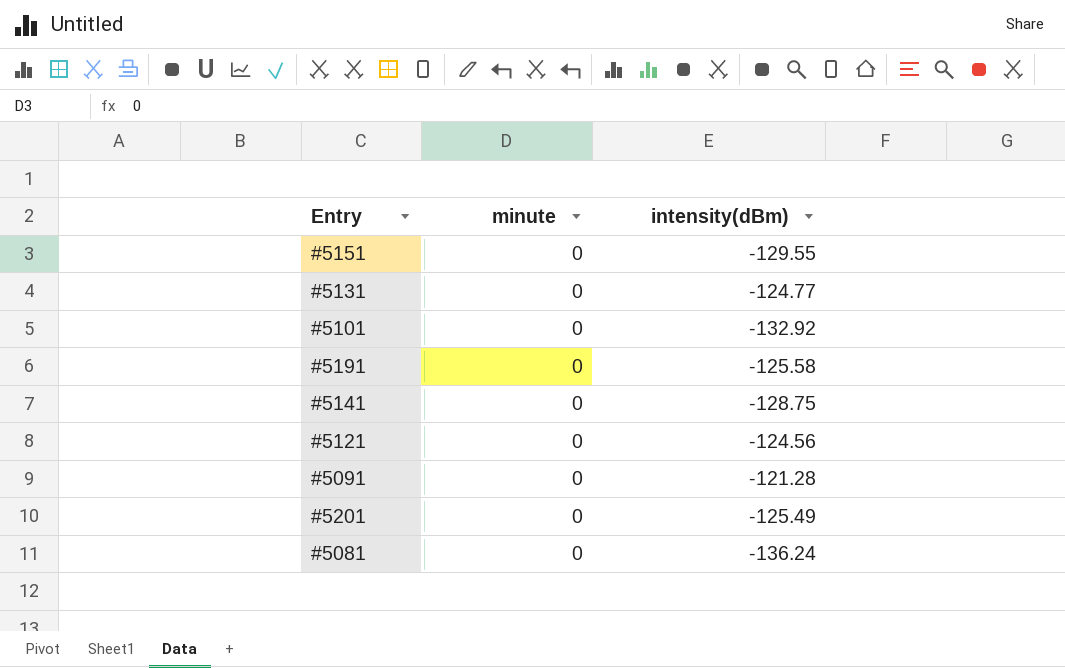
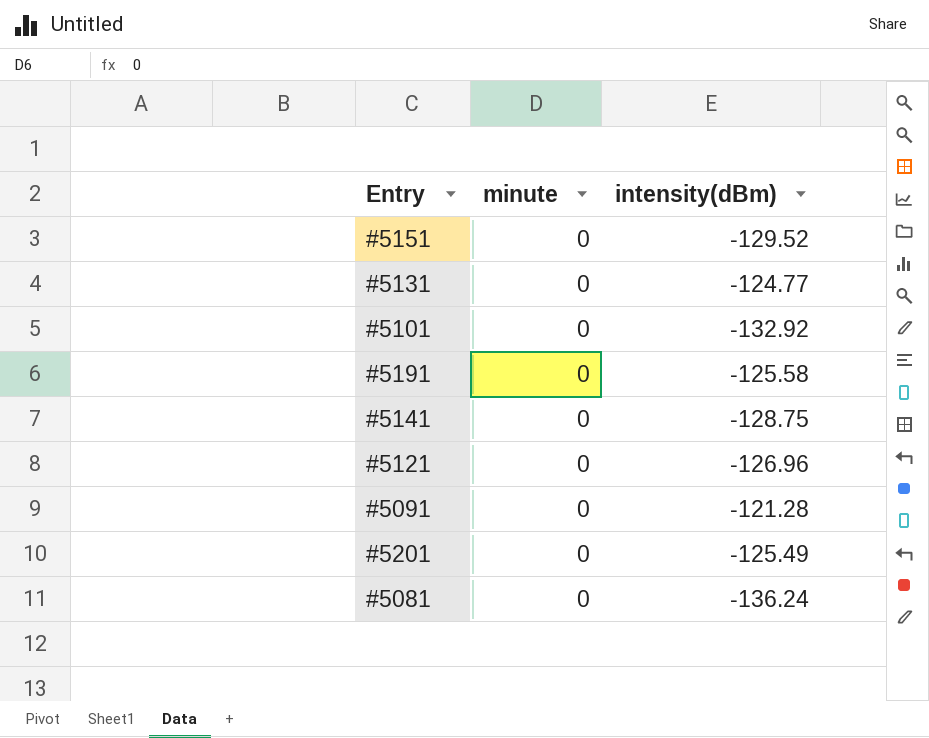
#5151 | intensity(dBm): -129.55 -> -129.52
#5121 | intensity(dBm): -124.56 -> -126.96

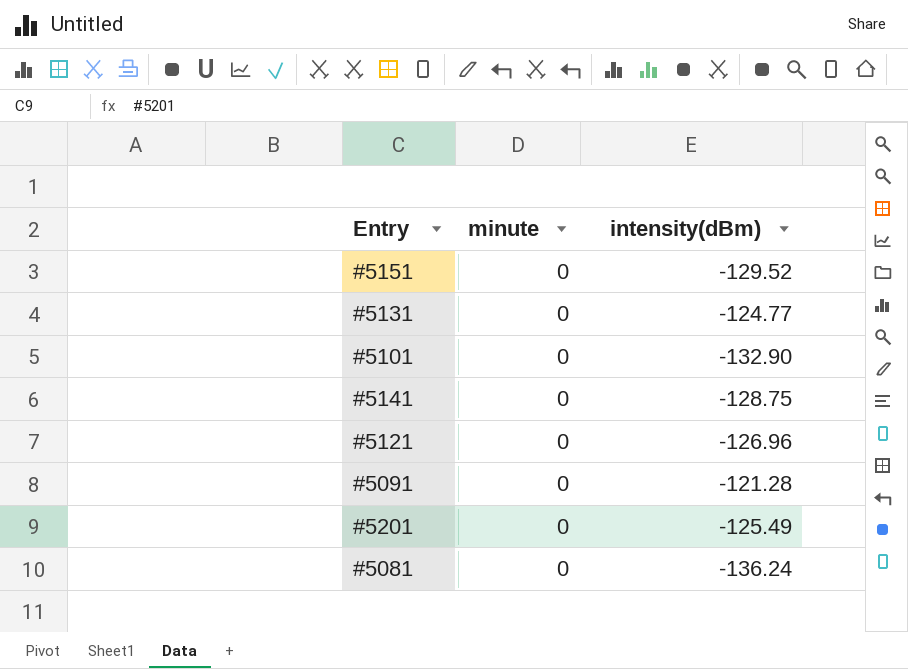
row #5191: 0 | -125.58 -> none
#5101 | intensity(dBm): -132.92 -> -132.90

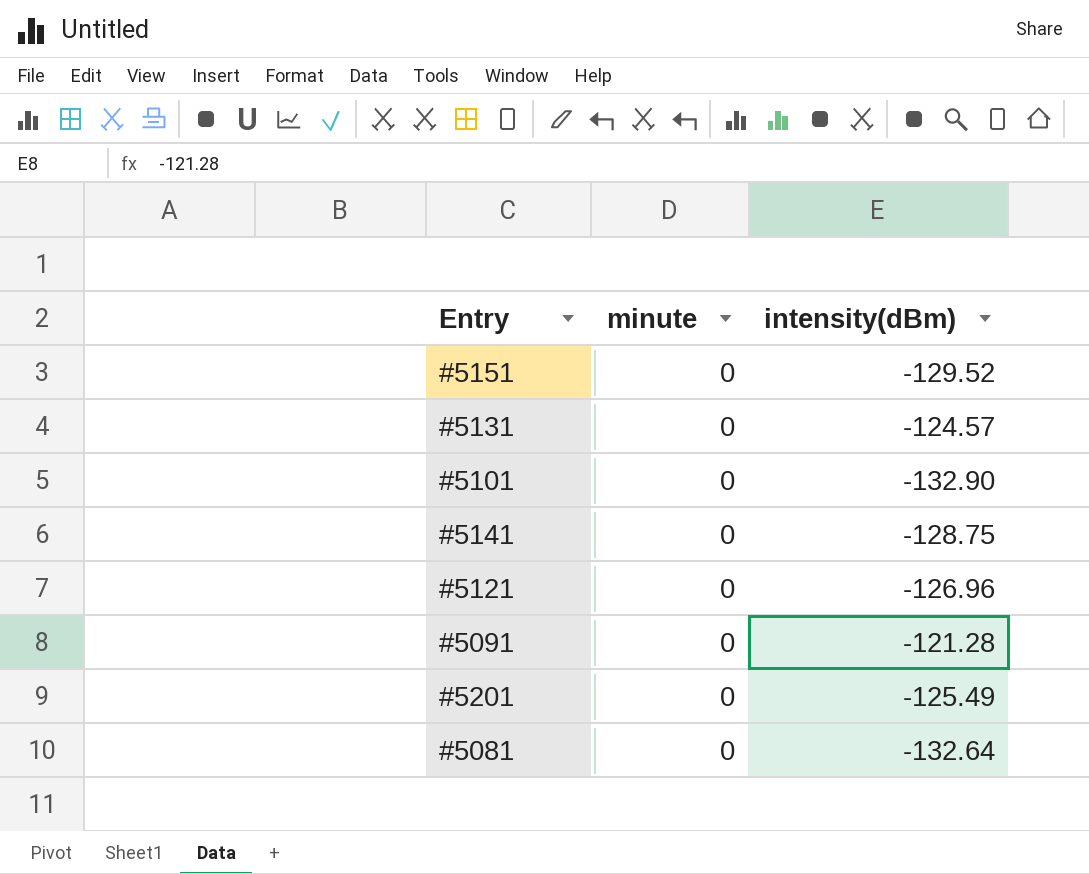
#5131 | intensity(dBm): -124.77 -> -124.57
#5081 | intensity(dBm): -136.24 -> -132.64

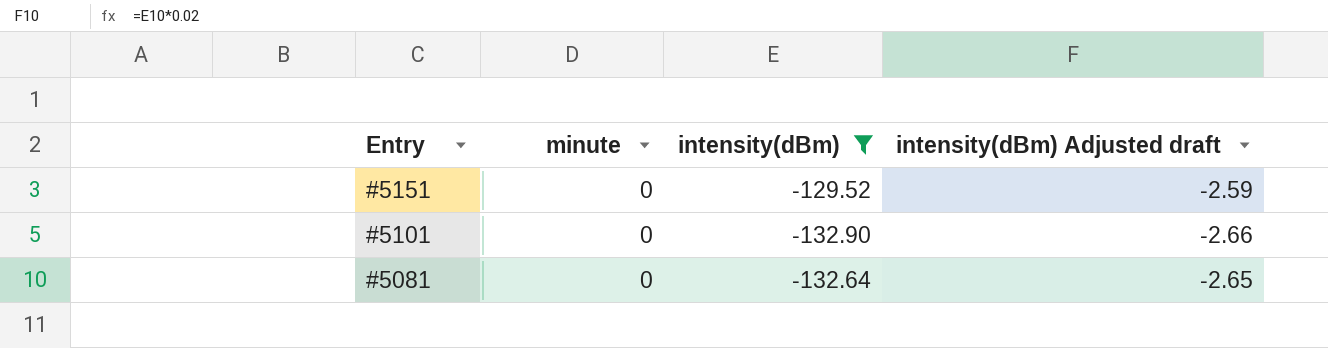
filter: none -> intensity(dBm) <= -129.52
column intensity(dBm) Adjusted draft | formula: none -> [intensity(dBm)] * 0.02

